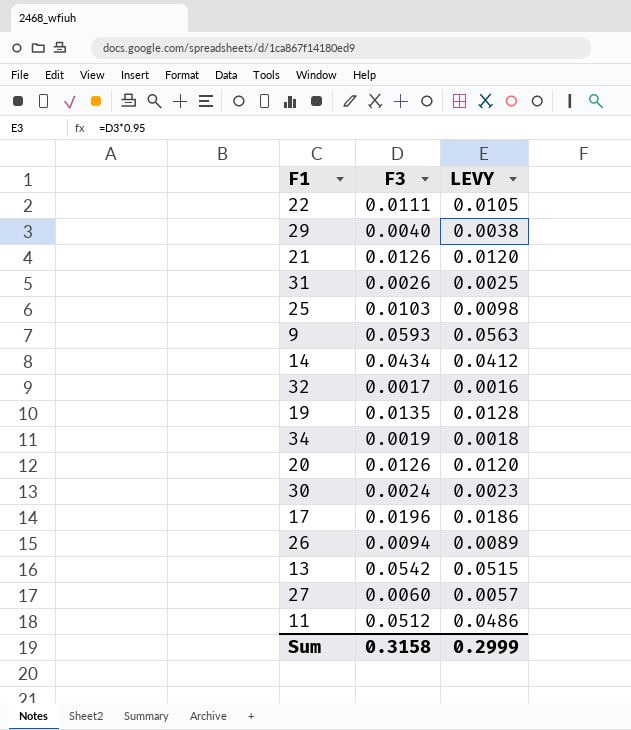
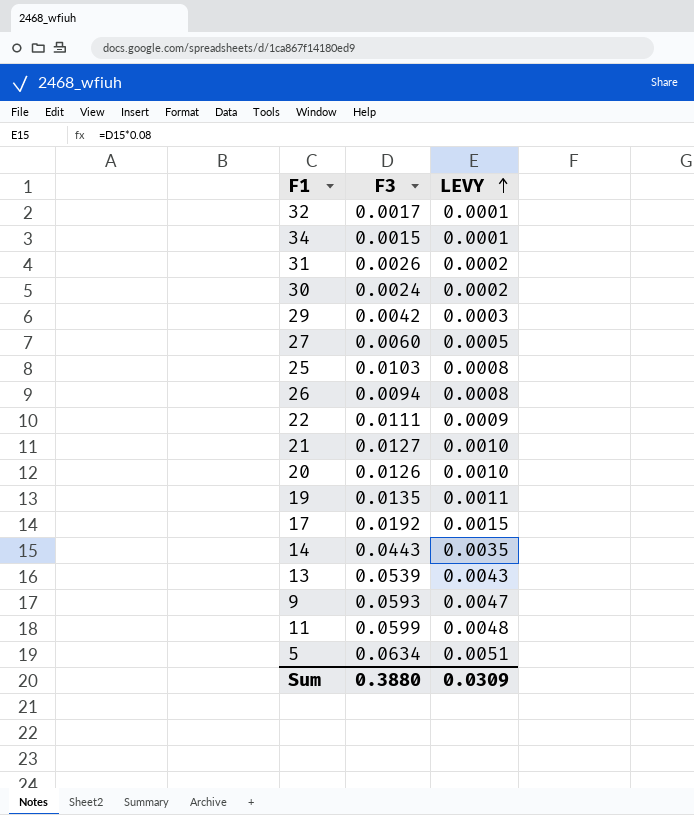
row order: none -> LEVY ascending
column LEVY | formula: [F3] * 0.95 -> [F3] * 0.08
34 | F3: 0.0019 -> 0.0015
29 | F3: 0.0040 -> 0.0042
21 | F3: 0.0126 -> 0.0127
17 | F3: 0.0196 -> 0.0192
14 | F3: 0.0434 -> 0.0443
13 | F3: 0.0542 -> 0.0539
11 | F3: 0.0512 -> 0.0599
row 5: none -> 0.0634 | 0.0051
Sum | F3: 0.3158 -> 0.3880
Sum | LEVY: 0.2999 -> 0.0309

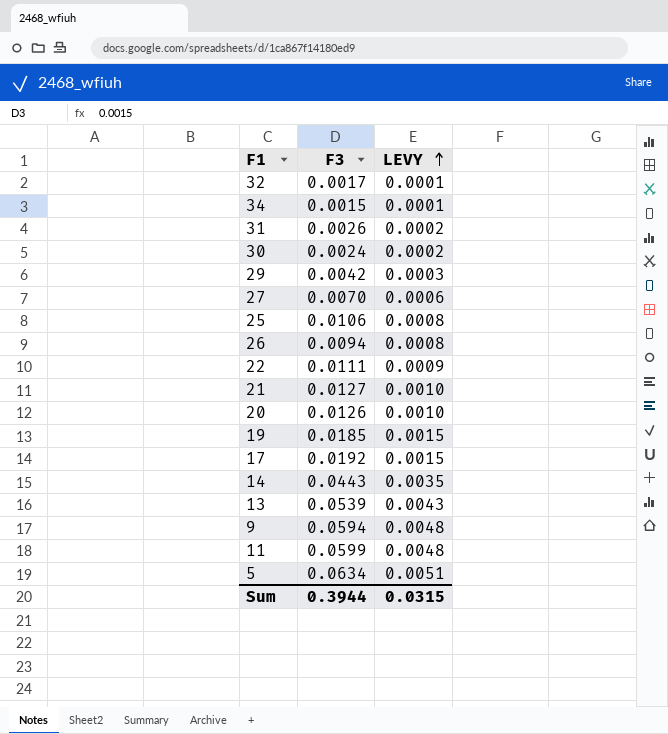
27 | F3: 0.0060 -> 0.0070
27 | LEVY: 0.0005 -> 0.0006
25 | F3: 0.0103 -> 0.0106
19 | F3: 0.0135 -> 0.0185
19 | LEVY: 0.0011 -> 0.0015
9 | F3: 0.0593 -> 0.0594
9 | LEVY: 0.0047 -> 0.0048
Sum | F3: 0.3880 -> 0.3944
Sum | LEVY: 0.0309 -> 0.0315

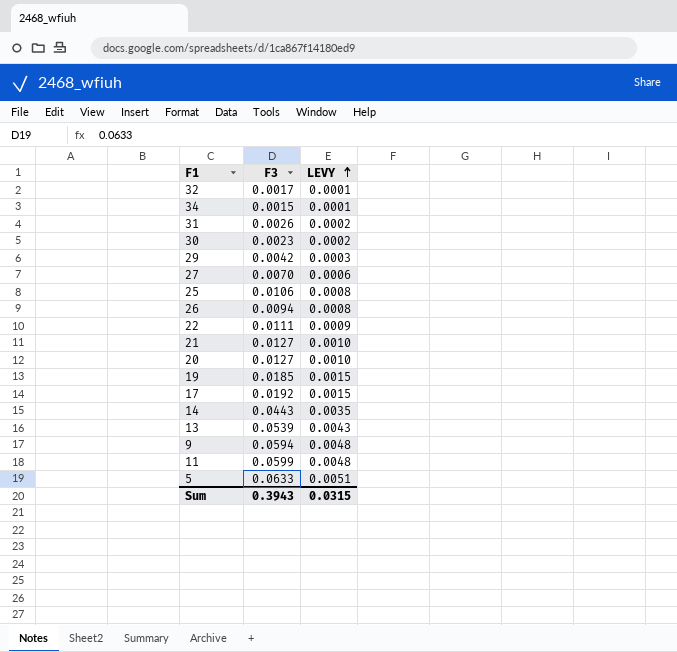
30 | F3: 0.0024 -> 0.0023
20 | F3: 0.0126 -> 0.0127
5 | F3: 0.0634 -> 0.0633
Sum | F3: 0.3944 -> 0.3943

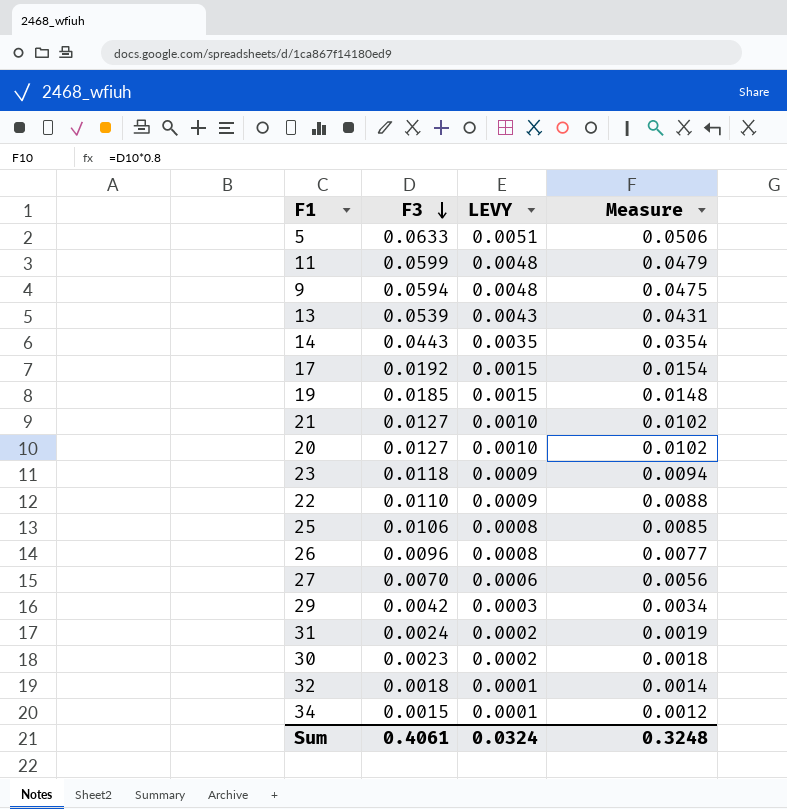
row order: LEVY ascending -> F3 descending
column Measure | formula: none -> [F3] * 0.8
row 23: none -> 0.0118 | 0.0009 | 0.0094
22 | F3: 0.0111 -> 0.0110
26 | F3: 0.0094 -> 0.0096
31 | F3: 0.0026 -> 0.0024
32 | F3: 0.0017 -> 0.0018
Sum | F3: 0.3943 -> 0.4061
Sum | LEVY: 0.0315 -> 0.0324

